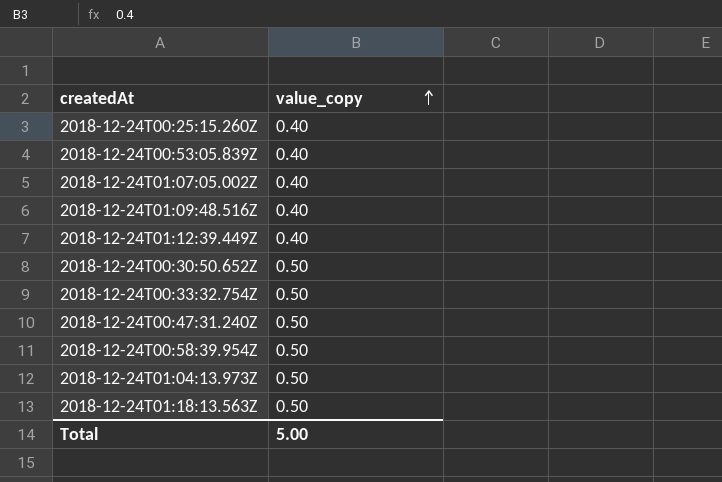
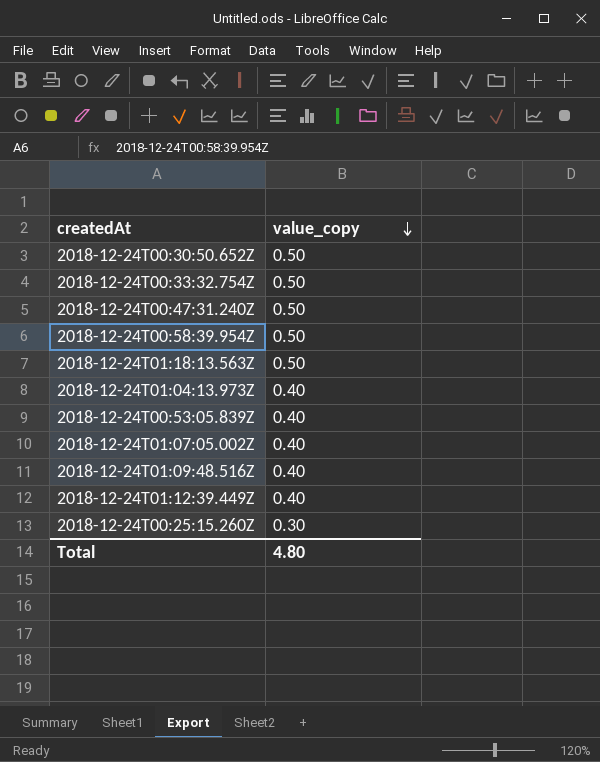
row order: value_copy ascending -> value_copy descending
2018-12-24T01:04:13.973Z | value_copy: 0.50 -> 0.40
2018-12-24T00:25:15.260Z | value_copy: 0.40 -> 0.30
Total | value_copy: 5.00 -> 4.80

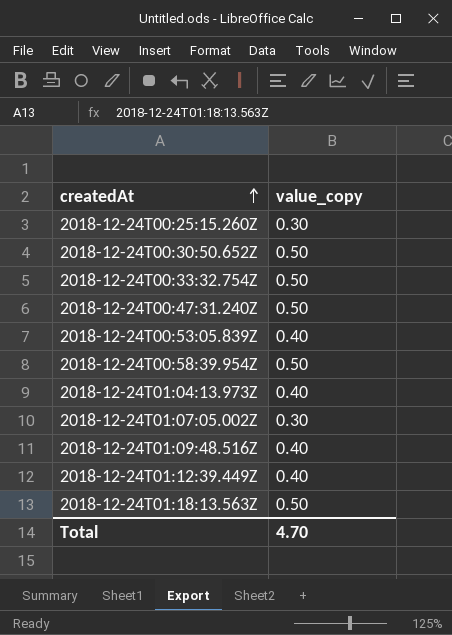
row order: value_copy descending -> createdAt ascending
2018-12-24T01:07:05.002Z | value_copy: 0.40 -> 0.30
Total | value_copy: 4.80 -> 4.70

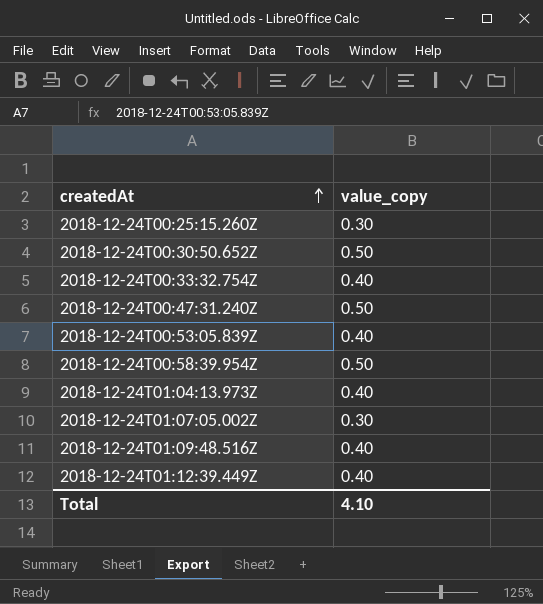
row 2018-12-24T01:18:13.563Z: 0.50 -> none
2018-12-24T00:33:32.754Z | value_copy: 0.50 -> 0.40
Total | value_copy: 4.70 -> 4.10

